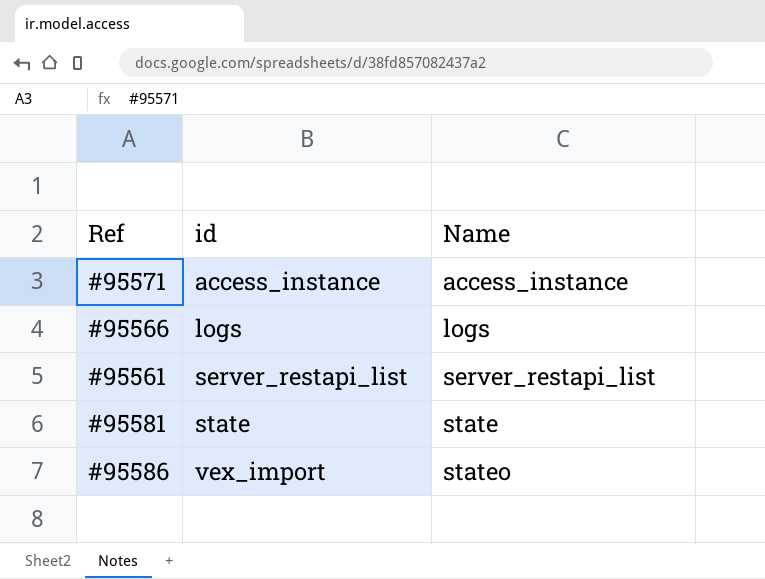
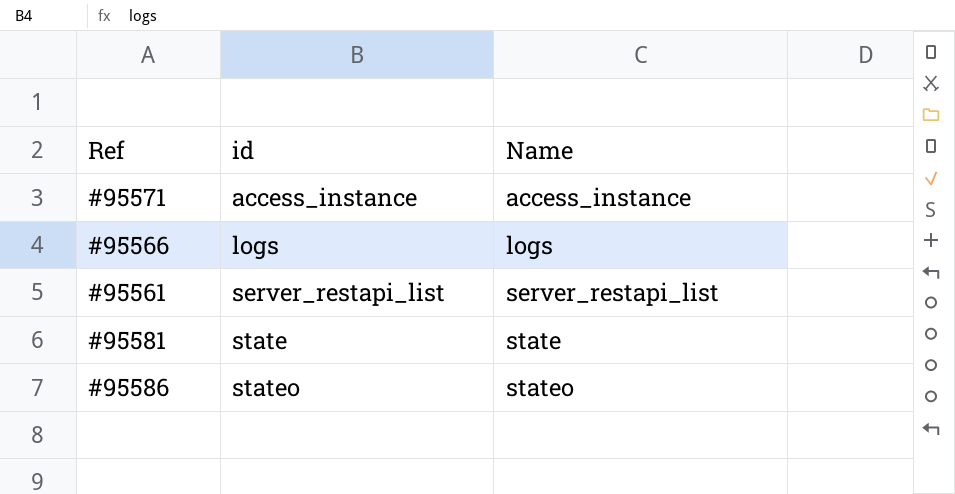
#95586 | id: vex_import -> stateo

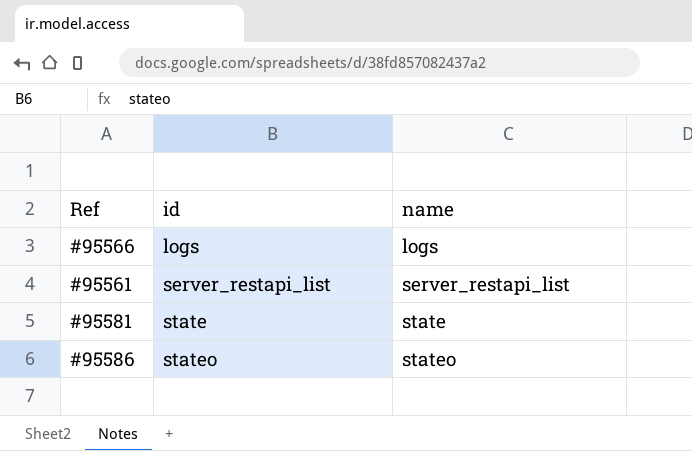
column name: Name -> name
row #95571: access_instance | access_instance -> none

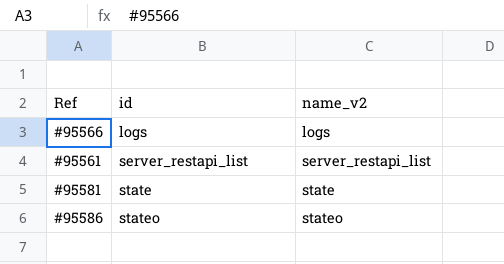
column name: name -> name_v2

